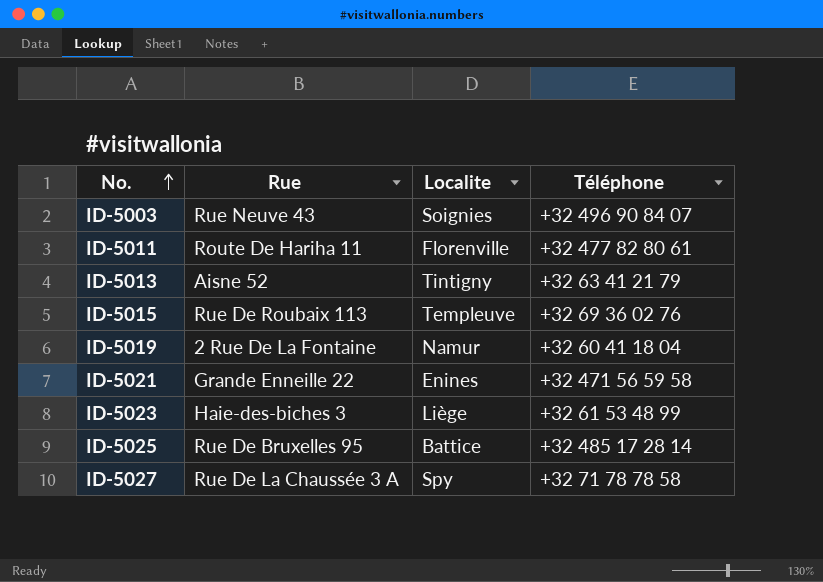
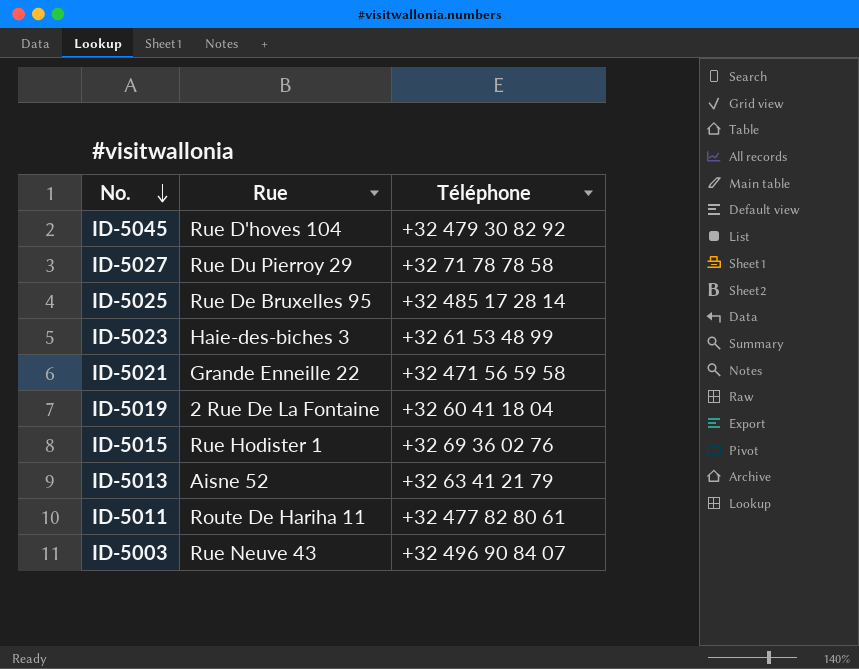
row order: No. ascending -> No. descending
column Localite | position: 3 -> none
row ID-5045: none -> Rue D'hoves 104 | +32 479 30 82 92
ID-5027 | Rue: Rue De La Chaussée 3 A -> Rue Du Pierroy 29
ID-5015 | Rue: Rue De Roubaix 113 -> Rue Hodister 1

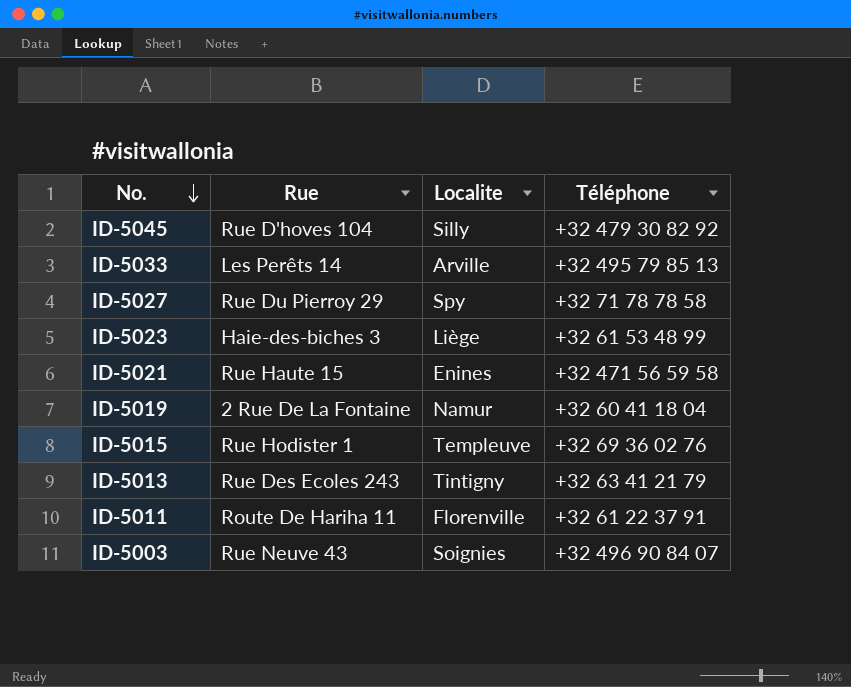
column Localite | position: none -> 3
row ID-5025: Rue De Bruxelles 95 | +32 485 17 28 14 -> none
row ID-5033: none -> Les Perêts 14 | Arville | +32 495 79 85 13
ID-5021 | Rue: Grande Enneille 22 -> Rue Haute 15
ID-5013 | Rue: Aisne 52 -> Rue Des Ecoles 243
ID-5011 | Téléphone: +32 477 82 80 61 -> +32 61 22 37 91

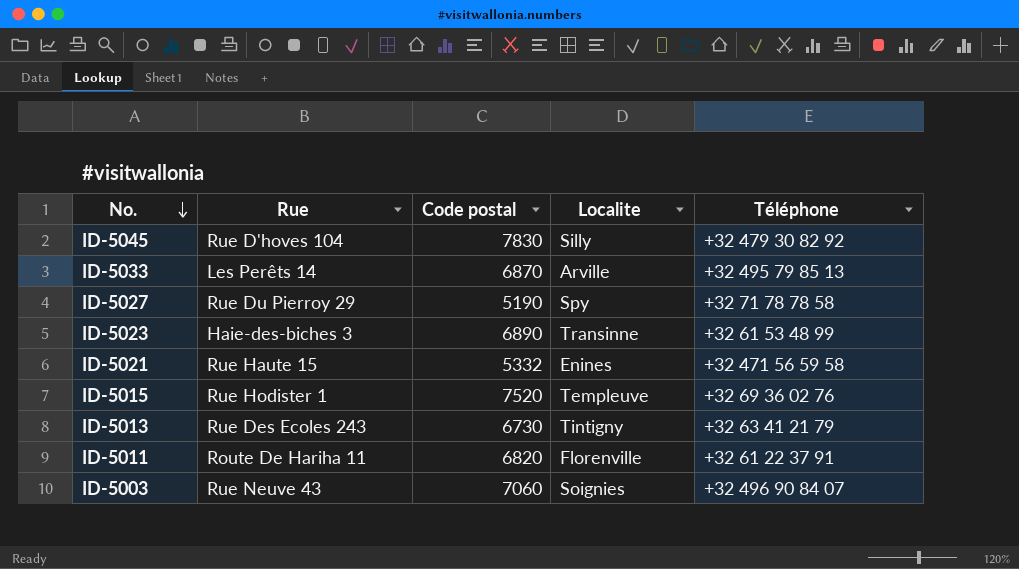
column Code postal | position: none -> 3
row ID-5019: 2 Rue De La Fontaine | Namur | +32 60 41 18 04 -> none
ID-5023 | Localite: Liège -> Transinne

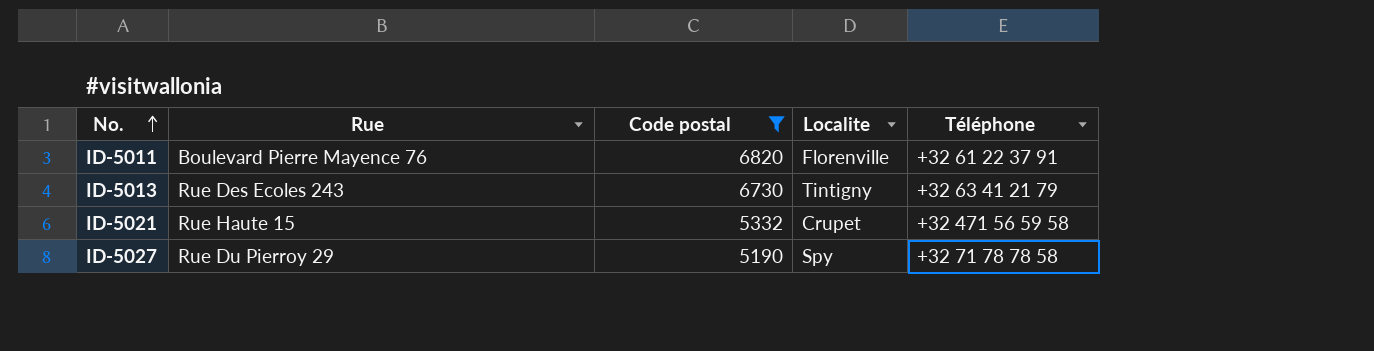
filter: none -> Code postal <= 6820
row order: No. descending -> No. ascending
ID-5011 | Rue: Route De Hariha 11 -> Boulevard Pierre Mayence 76
ID-5021 | Localite: Enines -> Crupet

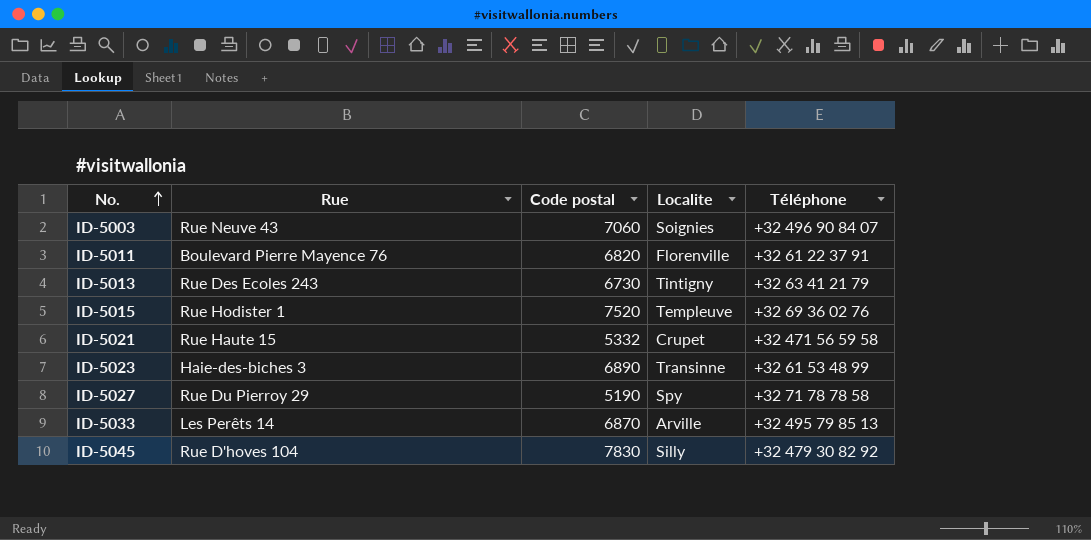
filter: Code postal <= 6820 -> none

